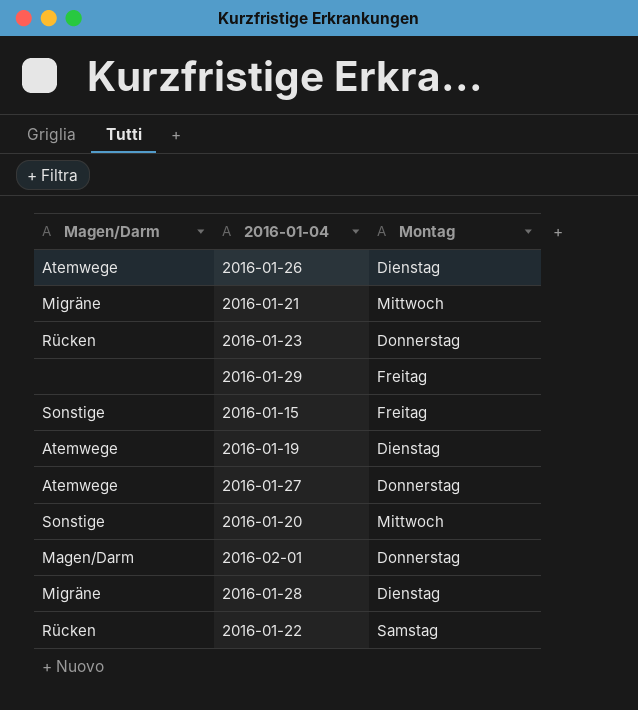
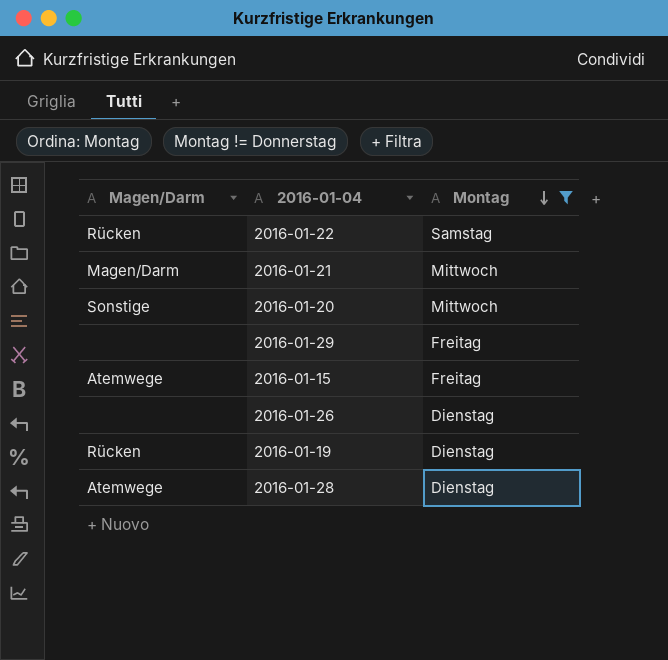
filter: none -> Montag != Donnerstag
row order: none -> Montag descending
2016-01-21 | Magen/Darm: Migräne -> Magen/Darm
2016-01-15 | Magen/Darm: Sonstige -> Atemwege
2016-01-26 | Magen/Darm: Atemwege -> none
2016-01-19 | Magen/Darm: Atemwege -> Rücken
2016-01-28 | Magen/Darm: Migräne -> Atemwege

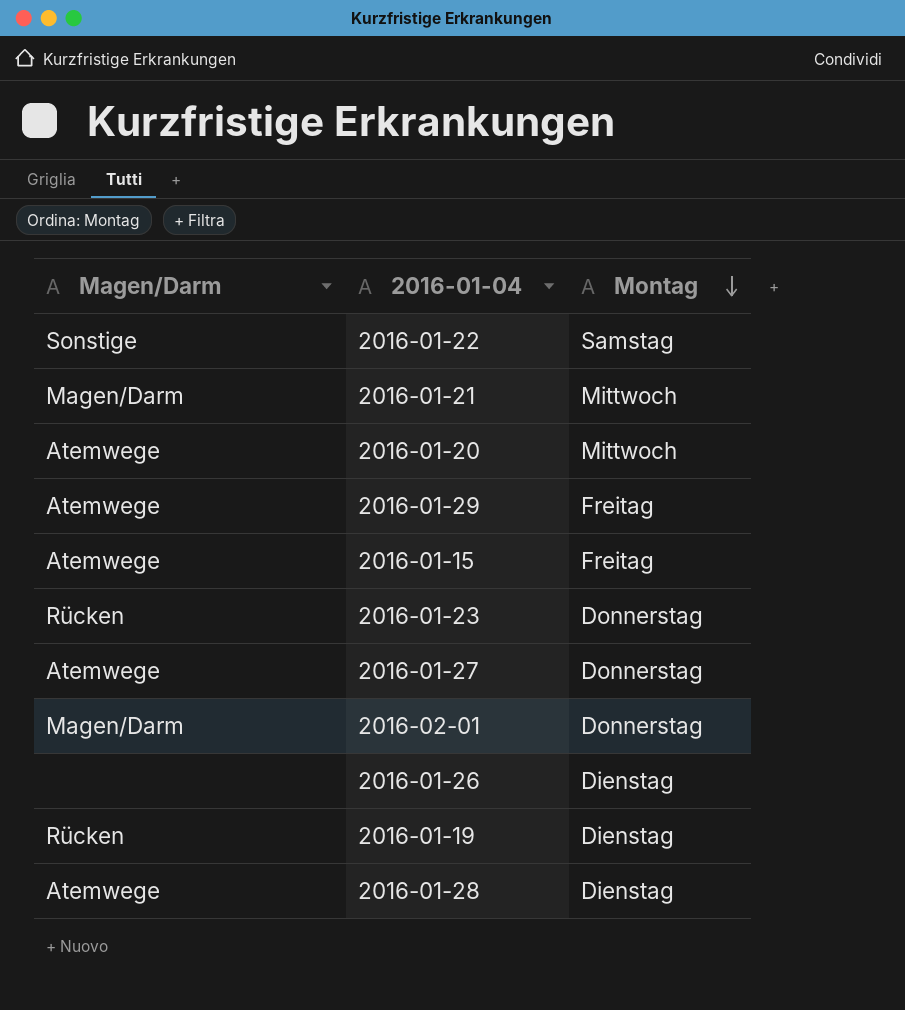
filter: Montag != Donnerstag -> none
2016-01-22 | Magen/Darm: Rücken -> Sonstige
2016-01-20 | Magen/Darm: Sonstige -> Atemwege
2016-01-29 | Magen/Darm: none -> Atemwege

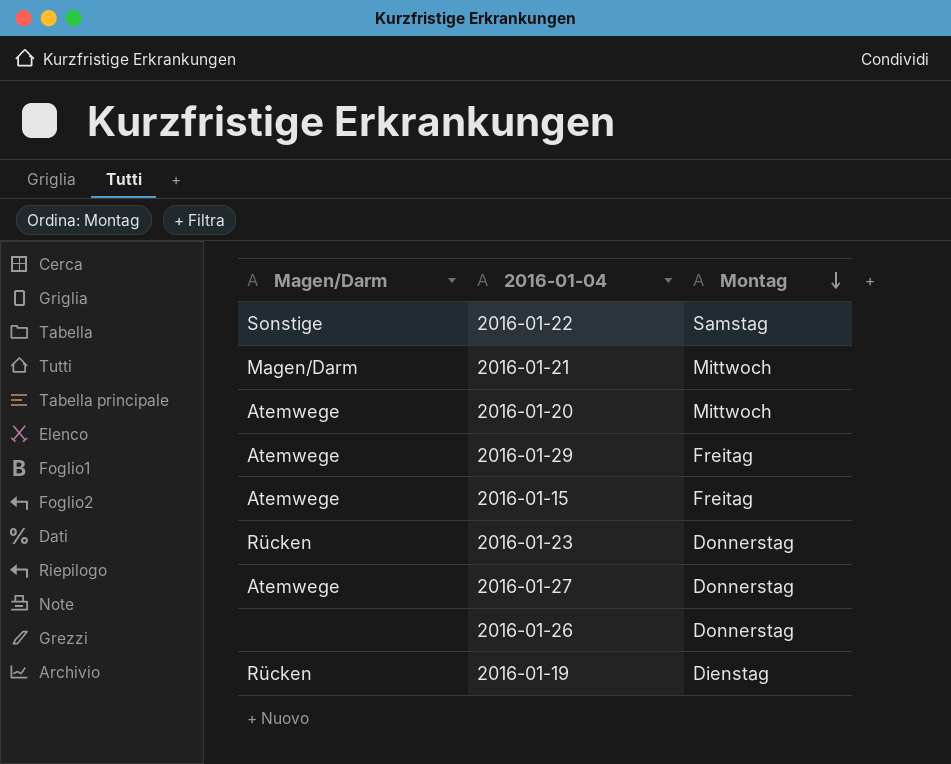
row 2016-02-01: Magen/Darm | Donnerstag -> none
row 2016-01-28: Atemwege | Dienstag -> none
2016-01-26 | Montag: Dienstag -> Donnerstag

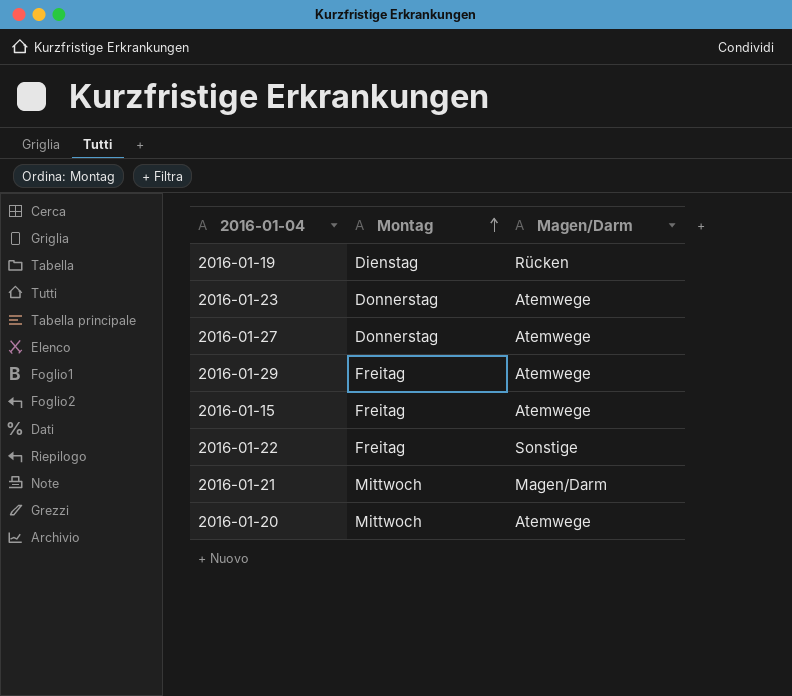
row order: Montag descending -> Montag ascending
column Magen/Darm | position: 1 -> 3
row 2016-01-26: none | Donnerstag -> none
2016-01-23 | Magen/Darm: Rücken -> Atemwege
2016-01-22 | Montag: Samstag -> Freitag

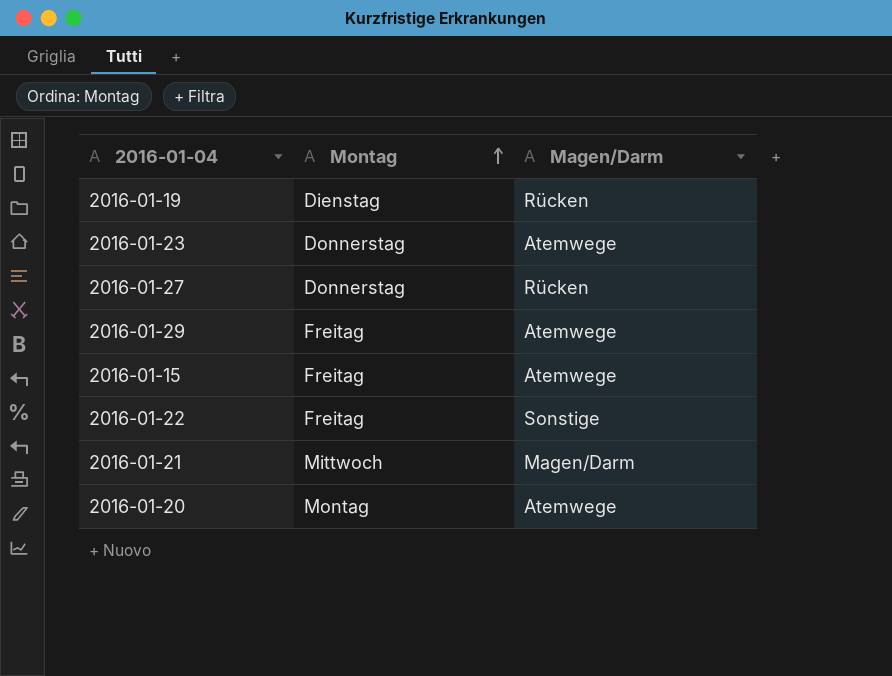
2016-01-27 | Magen/Darm: Atemwege -> Rücken
2016-01-20 | Montag: Mittwoch -> Montag

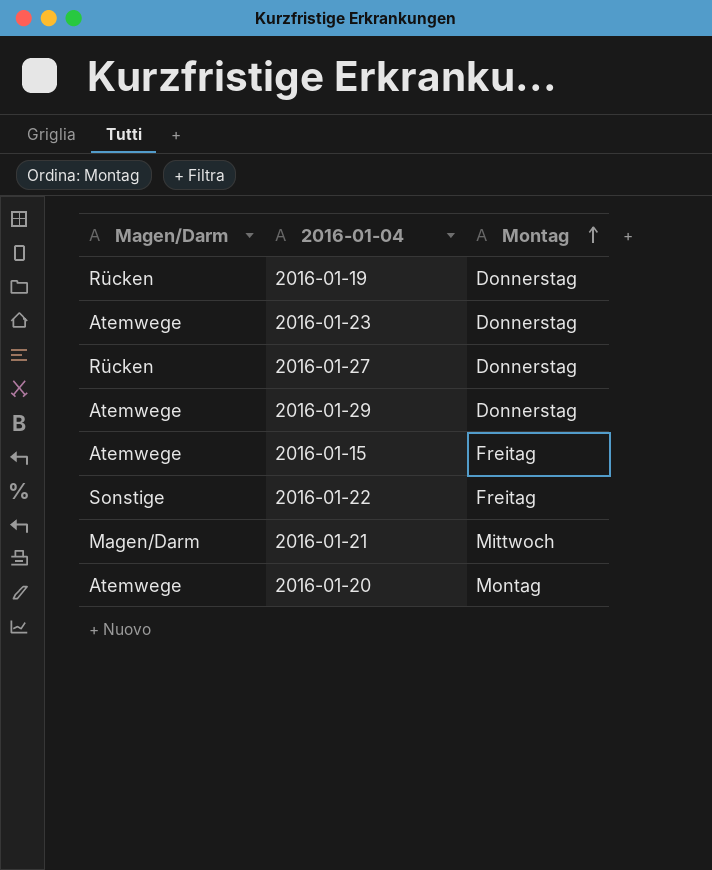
column Magen/Darm | position: 3 -> 1
2016-01-19 | Montag: Dienstag -> Donnerstag
2016-01-29 | Montag: Freitag -> Donnerstag

